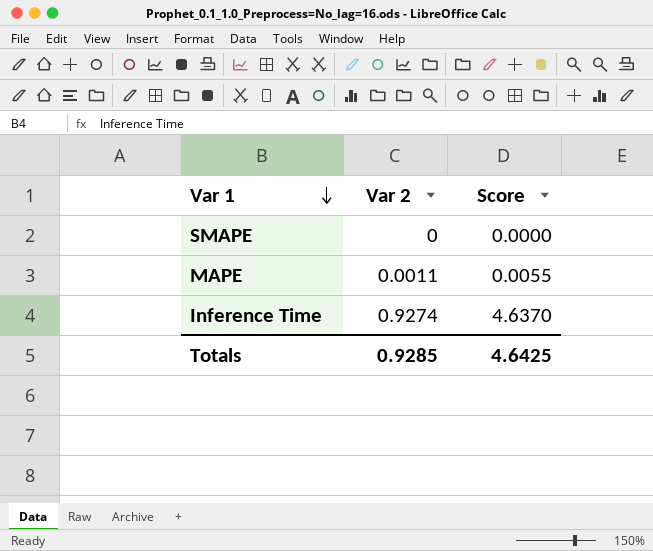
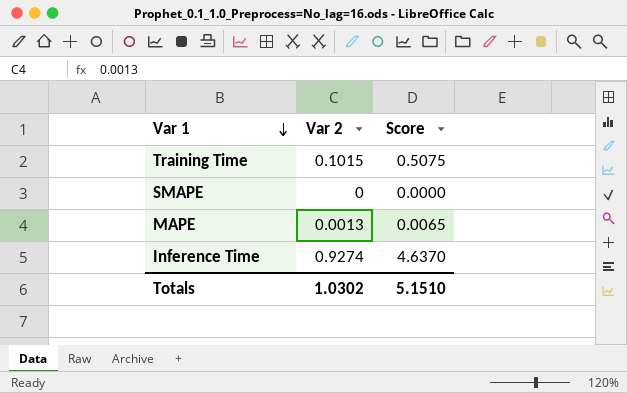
row Training Time: none -> 0.1015 | 0.5075
MAPE | Var 2: 0.0011 -> 0.0013
MAPE | Score: 0.0055 -> 0.0065
Totals | Var 2: 0.9285 -> 1.0302
Totals | Score: 4.6425 -> 5.1510

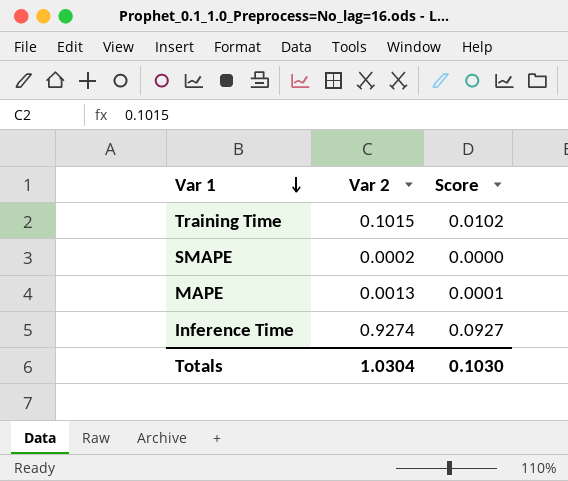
column Score | formula: [Var 2] * 5 -> [Var 2] * 0.1
SMAPE | Var 2: 0 -> 0.0002
Totals | Var 2: 1.0302 -> 1.0304
Totals | Score: 5.1510 -> 0.1030

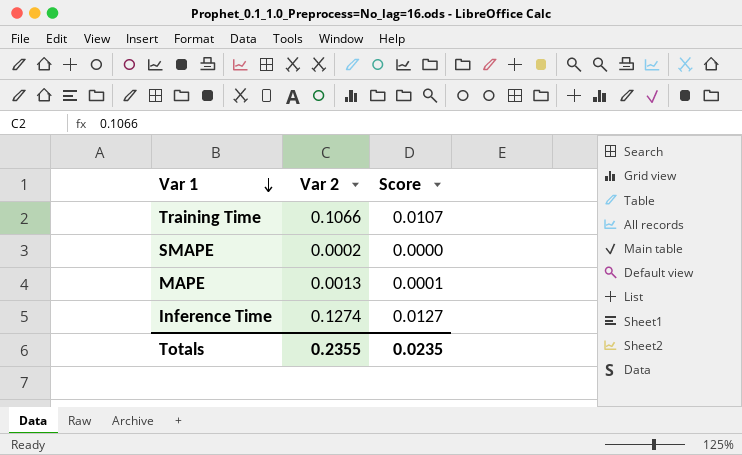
Training Time | Var 2: 0.1015 -> 0.1066
Training Time | Score: 0.0102 -> 0.0107
Inference Time | Var 2: 0.9274 -> 0.1274
Inference Time | Score: 0.0927 -> 0.0127
Totals | Var 2: 1.0304 -> 0.2355
Totals | Score: 0.1030 -> 0.0235

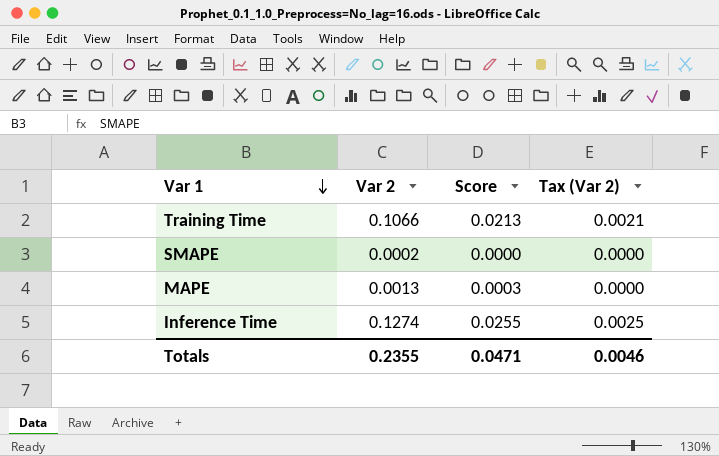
column Score | formula: [Var 2] * 0.1 -> [Var 2] * 0.2
column Tax (Var 2) | formula: none -> [Var 2] * 0.02
Totals | Score: 0.0235 -> 0.0471

